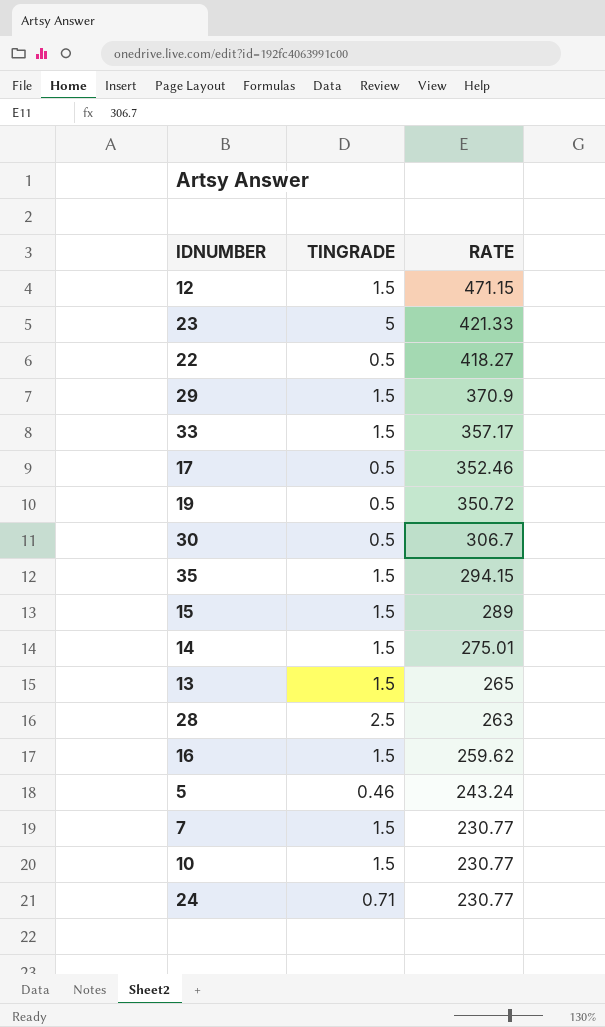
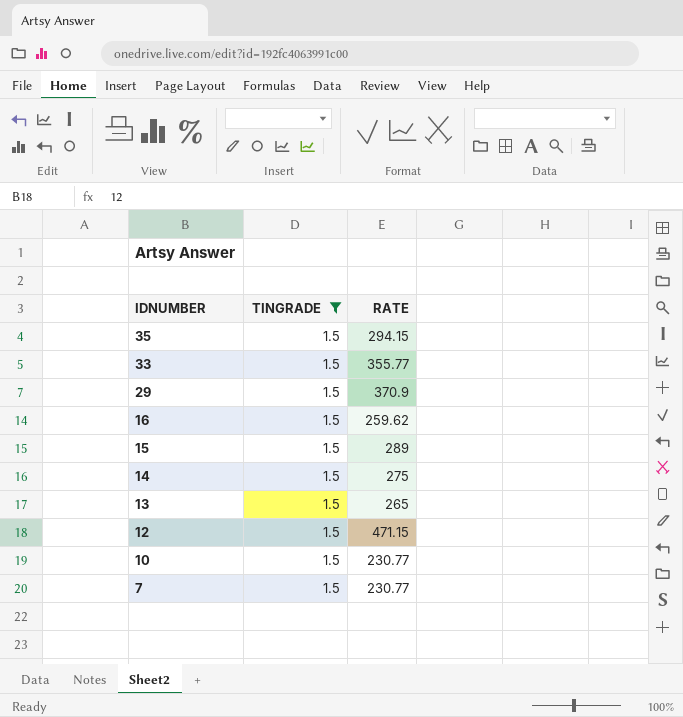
filter: none -> TINGRADE = 1.5
row order: RATE descending -> IDNUMBER descending
33 | RATE: 357.17 -> 355.77
14 | RATE: 275.01 -> 275

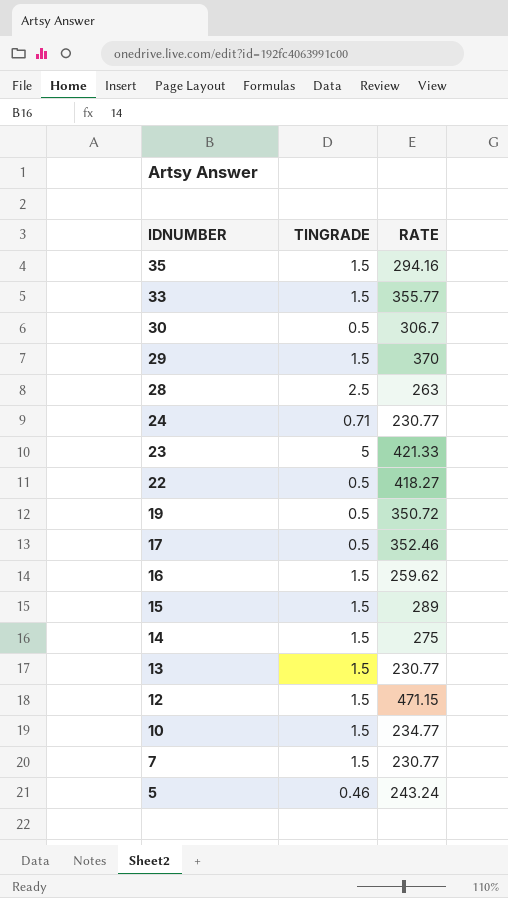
filter: TINGRADE = 1.5 -> none
35 | RATE: 294.15 -> 294.16
29 | RATE: 370.9 -> 370
13 | RATE: 265 -> 230.77
10 | RATE: 230.77 -> 234.77

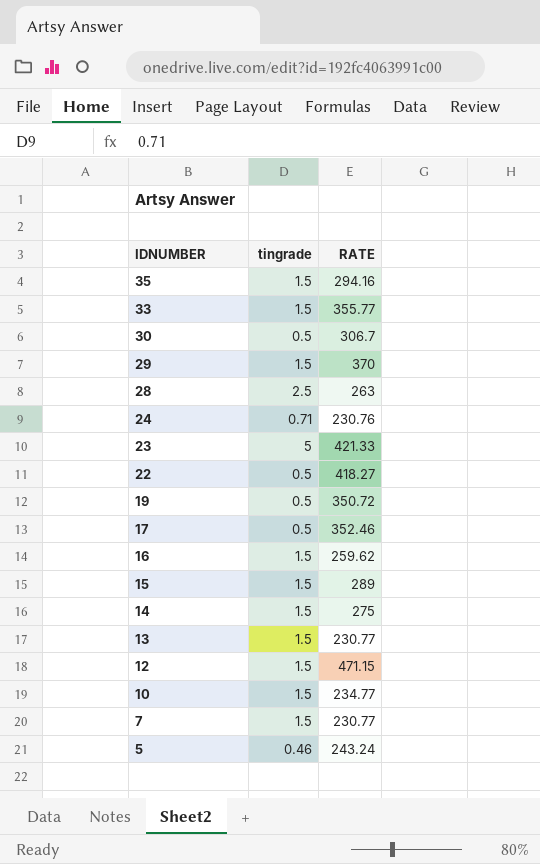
column name: TINGRADE -> tingrade
24 | RATE: 230.77 -> 230.76

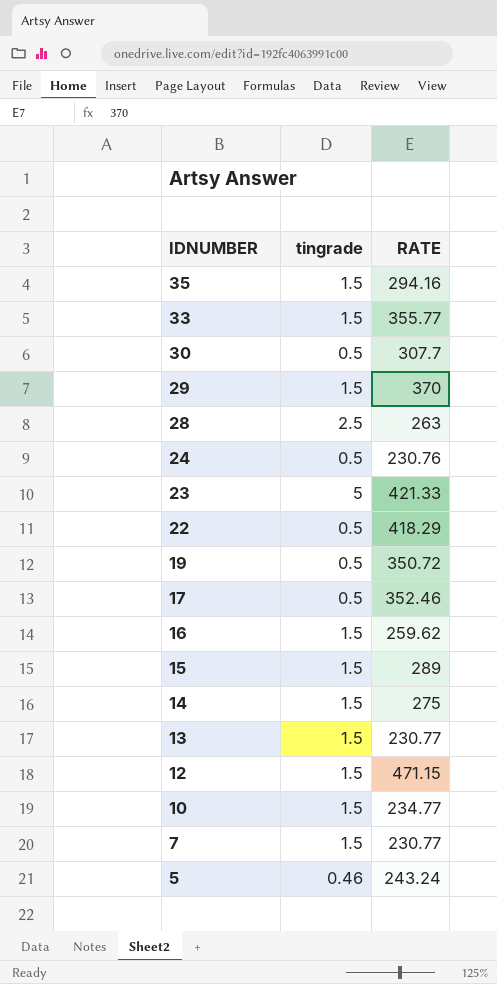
30 | RATE: 306.7 -> 307.7
24 | tingrade: 0.71 -> 0.5
22 | RATE: 418.27 -> 418.29

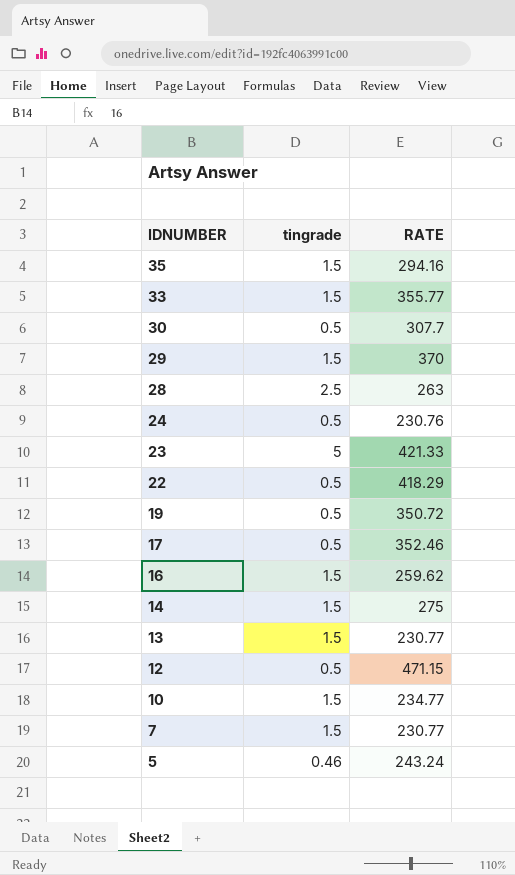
row 15: 1.5 | 289 -> none
12 | tingrade: 1.5 -> 0.5

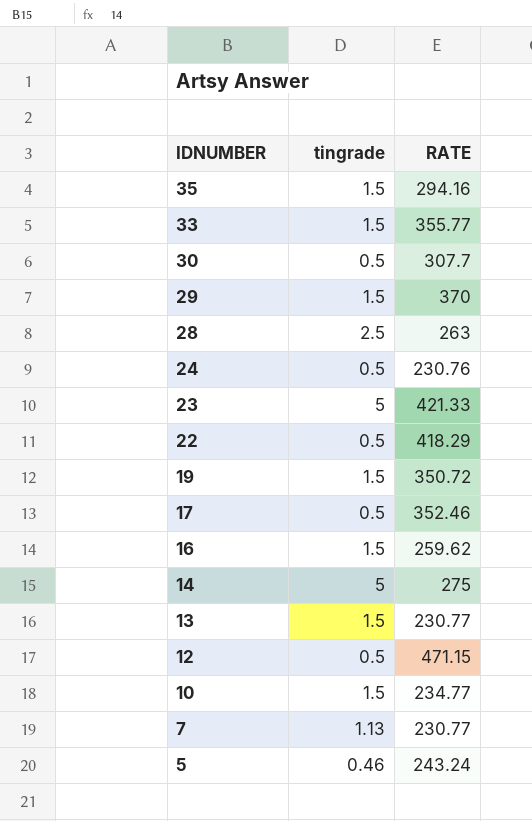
19 | tingrade: 0.5 -> 1.5
14 | tingrade: 1.5 -> 5
7 | tingrade: 1.5 -> 1.13

